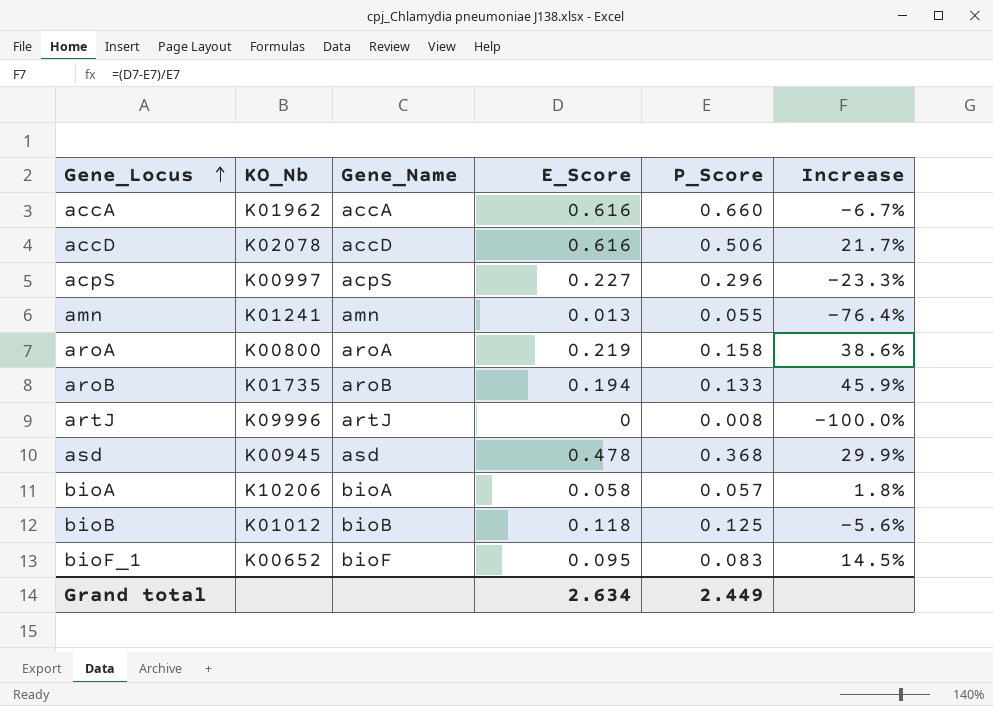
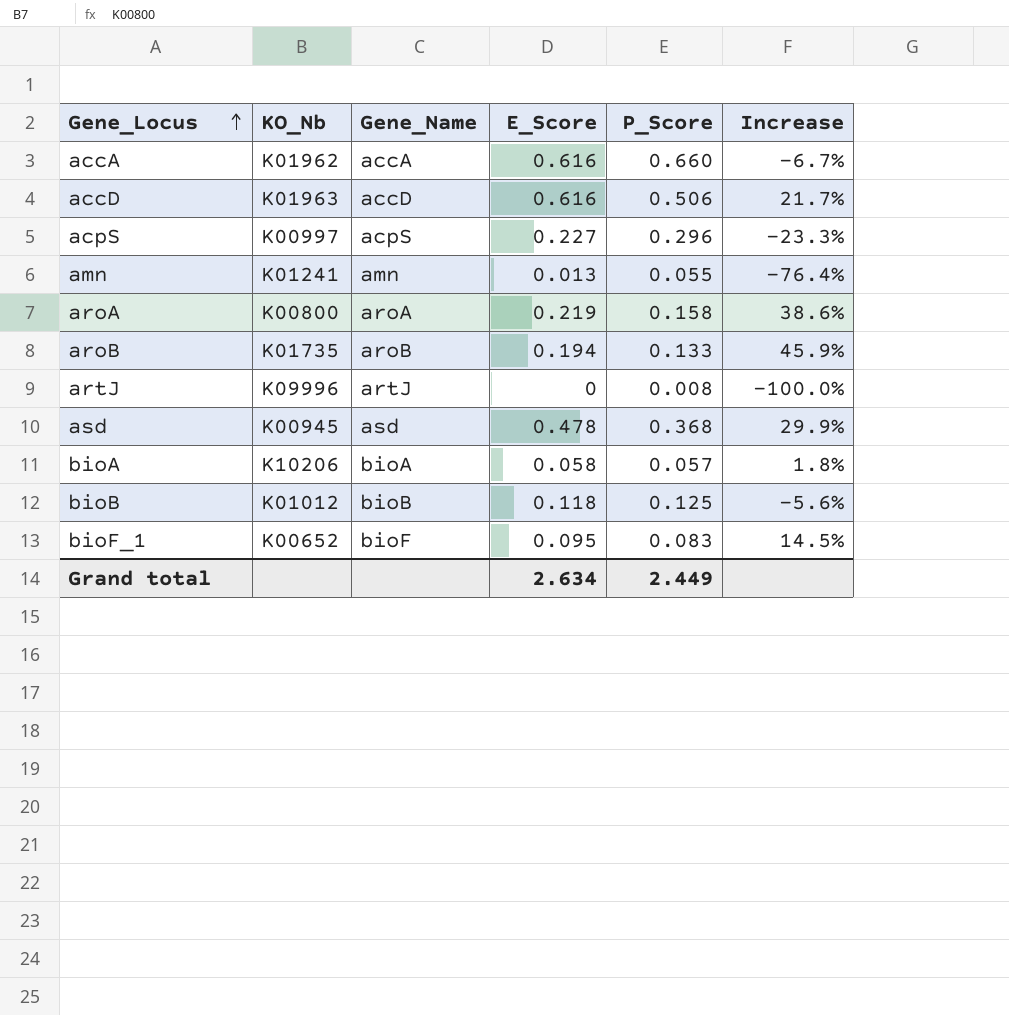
accD | KO_Nb: K02078 -> K01963

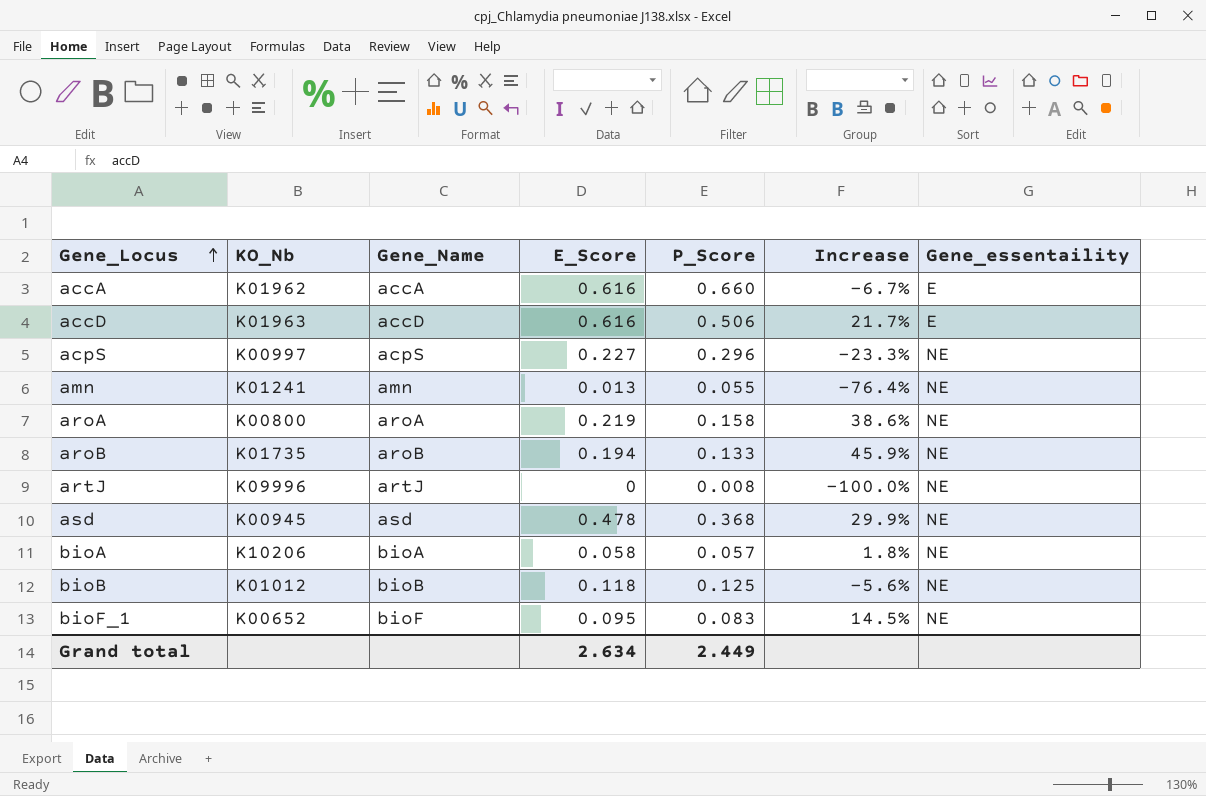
column Gene_essentaility | position: none -> 7

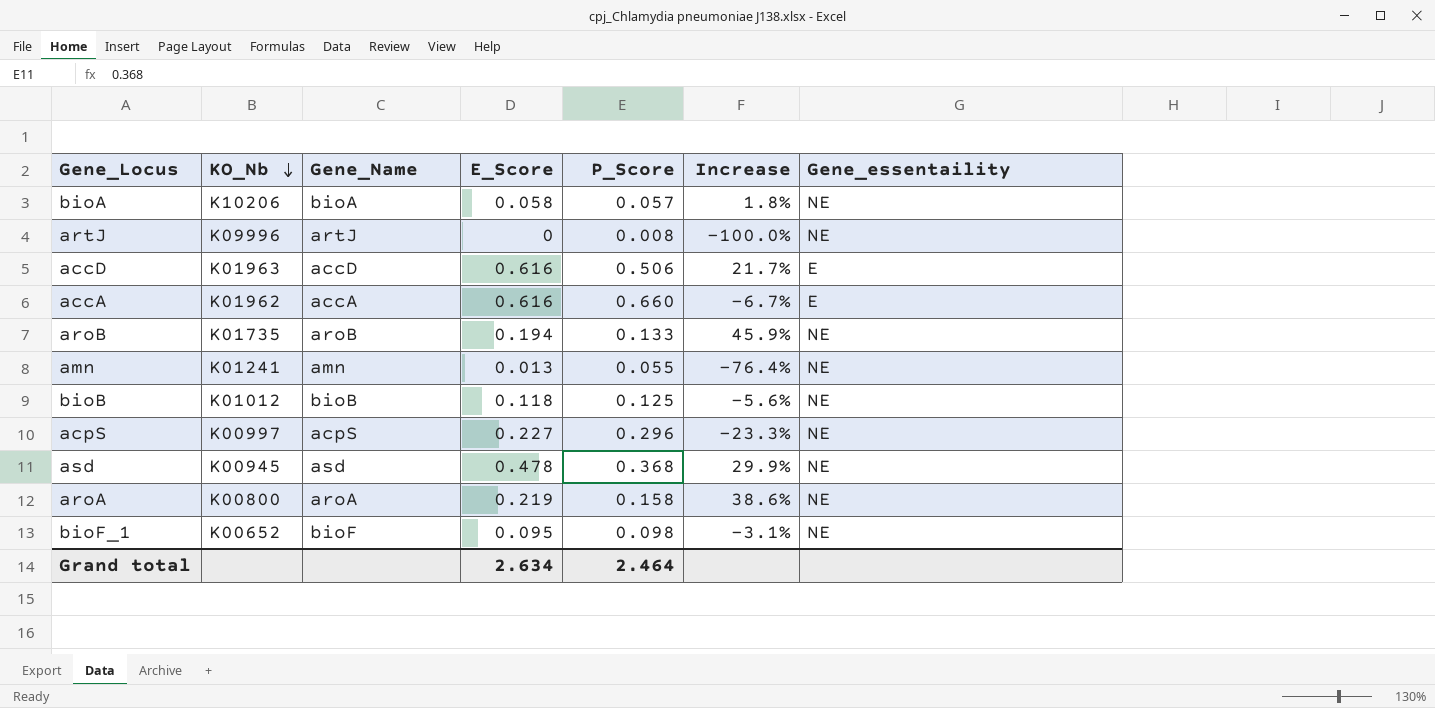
row order: Gene_Locus ascending -> KO_Nb descending
bioF_1 | P_Score: 0.083 -> 0.098
bioF_1 | Increase: 14.5% -> -3.1%
Grand total | P_Score: 2.449 -> 2.464

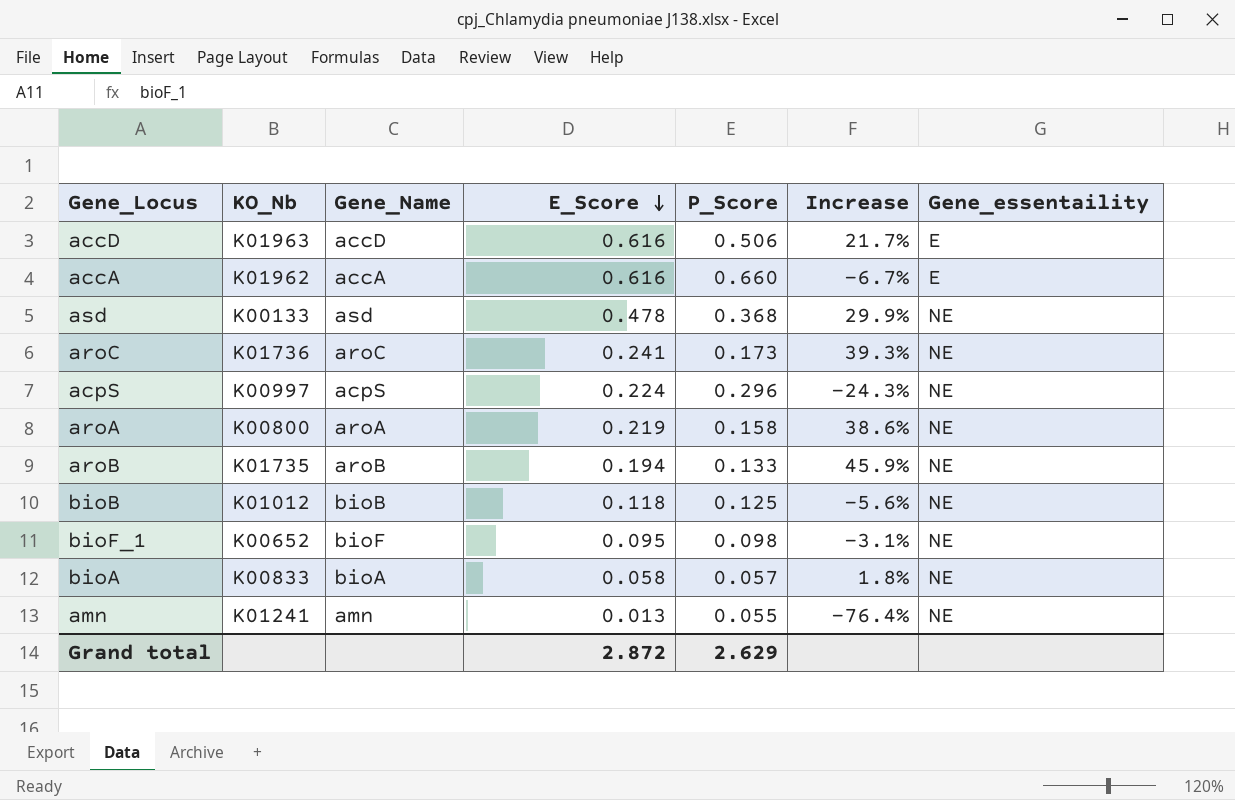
row order: KO_Nb descending -> E_Score descending
row artJ: K09996 | artJ | 0 | 0.008 | -100.0% | NE -> none
asd | KO_Nb: K00945 -> K00133
row aroC: none -> K01736 | aroC | 0.241 | 0.173 | 39.3% | NE
acpS | E_Score: 0.227 -> 0.224
acpS | Increase: -23.3% -> -24.3%
bioA | KO_Nb: K10206 -> K00833
Grand total | E_Score: 2.634 -> 2.872
Grand total | P_Score: 2.464 -> 2.629

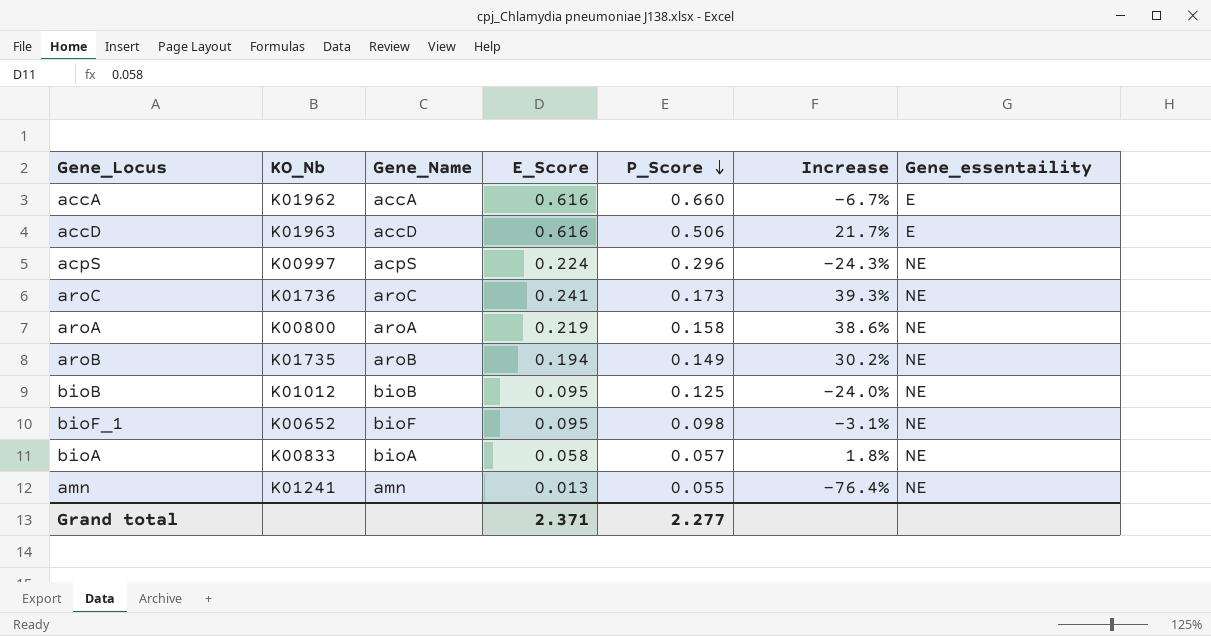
row order: E_Score descending -> P_Score descending
row asd: K00133 | asd | 0.478 | 0.368 | 29.9% | NE -> none
aroB | P_Score: 0.133 -> 0.149
aroB | Increase: 45.9% -> 30.2%
bioB | E_Score: 0.118 -> 0.095
bioB | Increase: -5.6% -> -24.0%
Grand total | E_Score: 2.872 -> 2.371
Grand total | P_Score: 2.629 -> 2.277

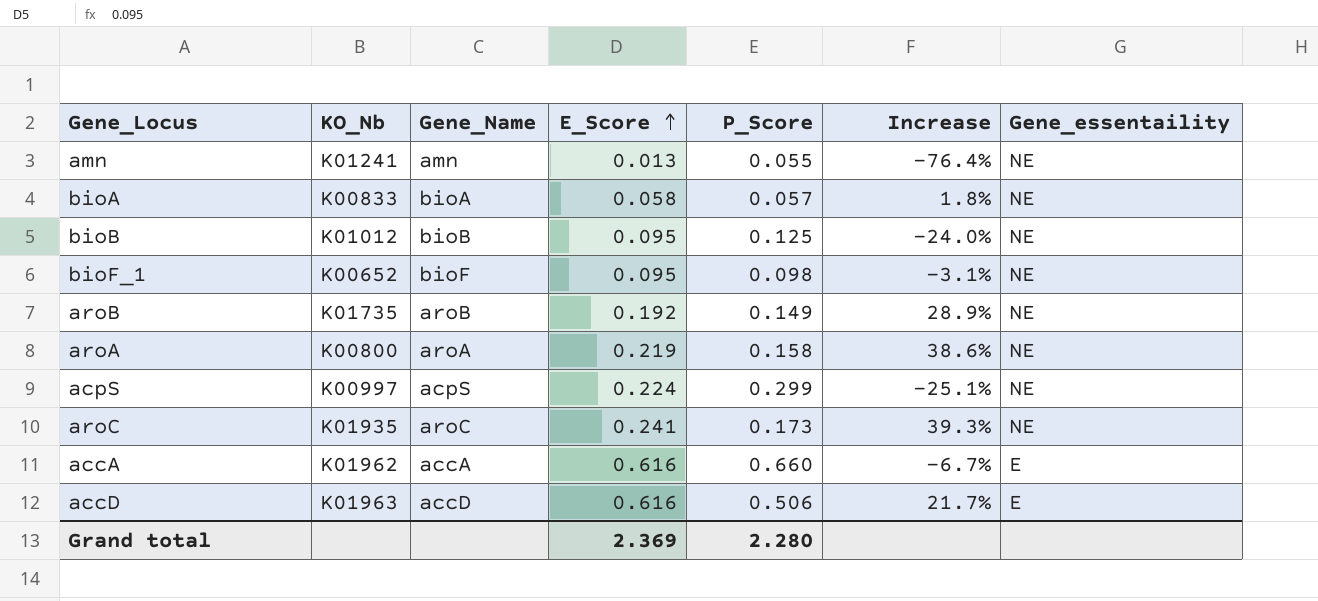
row order: P_Score descending -> E_Score ascending
aroB | E_Score: 0.194 -> 0.192
aroB | Increase: 30.2% -> 28.9%
acpS | P_Score: 0.296 -> 0.299
acpS | Increase: -24.3% -> -25.1%
aroC | KO_Nb: K01736 -> K01935
Grand total | E_Score: 2.371 -> 2.369
Grand total | P_Score: 2.277 -> 2.280

